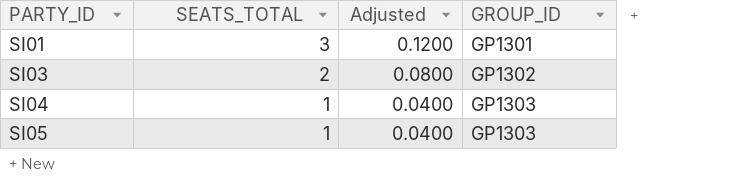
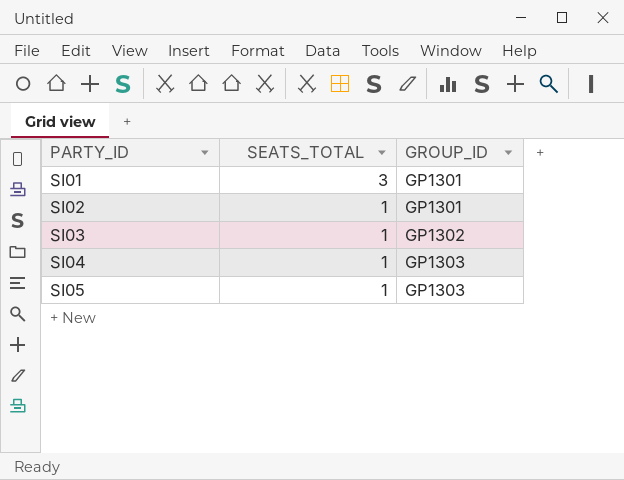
column Adjusted | formula: [SEATS_TOTAL] * 0.04 -> none
row SI02: none -> 1 | GP1301
SI03 | SEATS_TOTAL: 2 -> 1

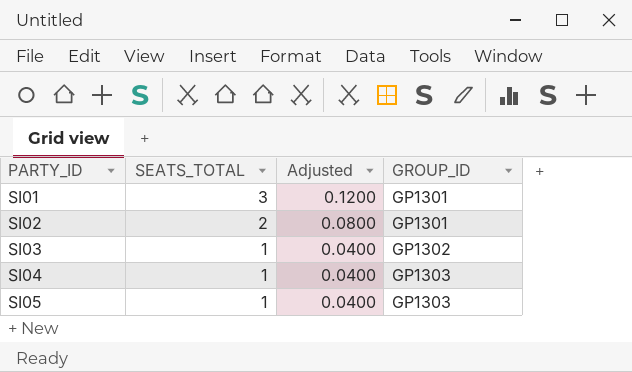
column Adjusted | formula: none -> [SEATS_TOTAL] * 0.04
SI02 | SEATS_TOTAL: 1 -> 2

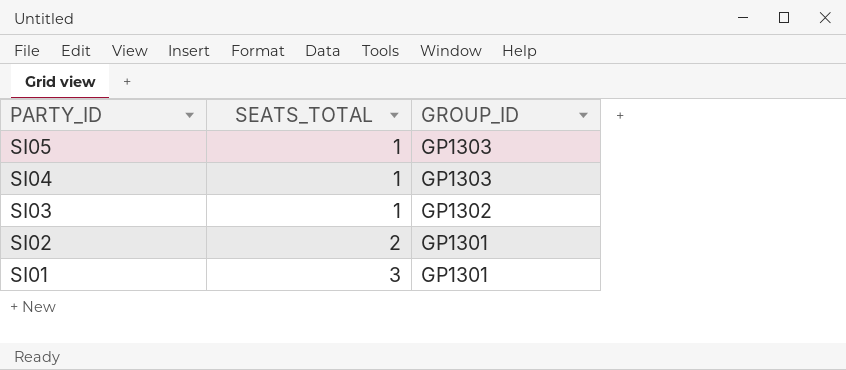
row order: PARTY_ID ascending -> PARTY_ID descending
column Adjusted | formula: [SEATS_TOTAL] * 0.04 -> none

